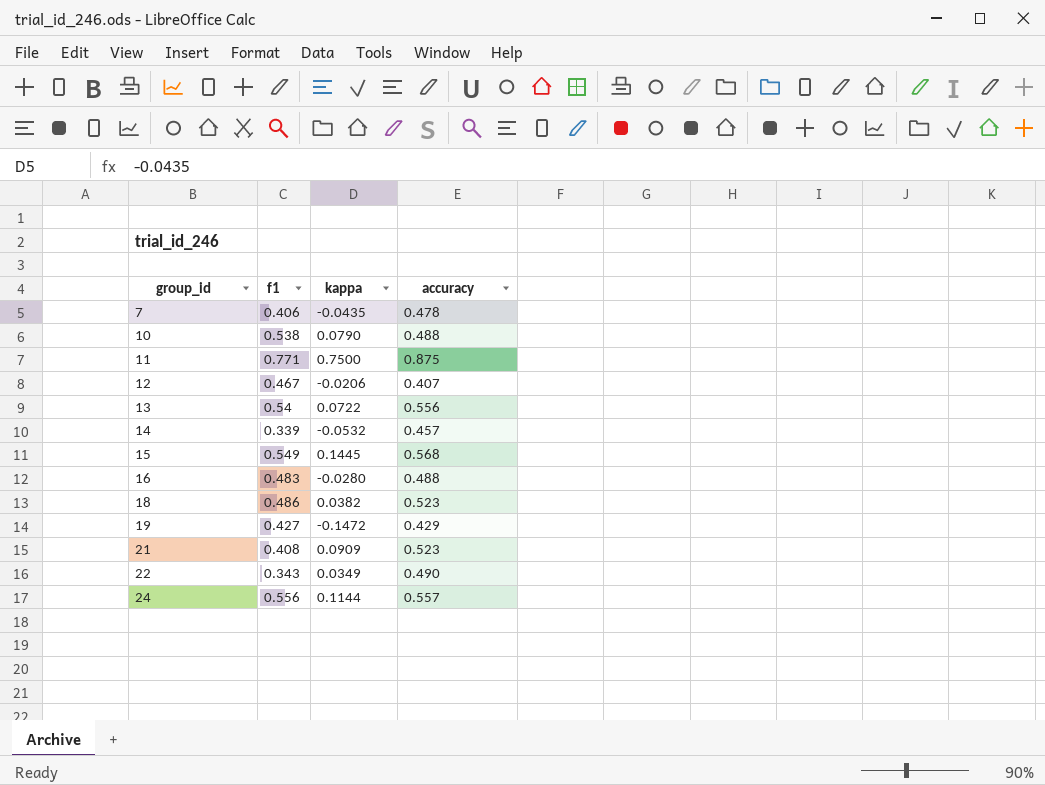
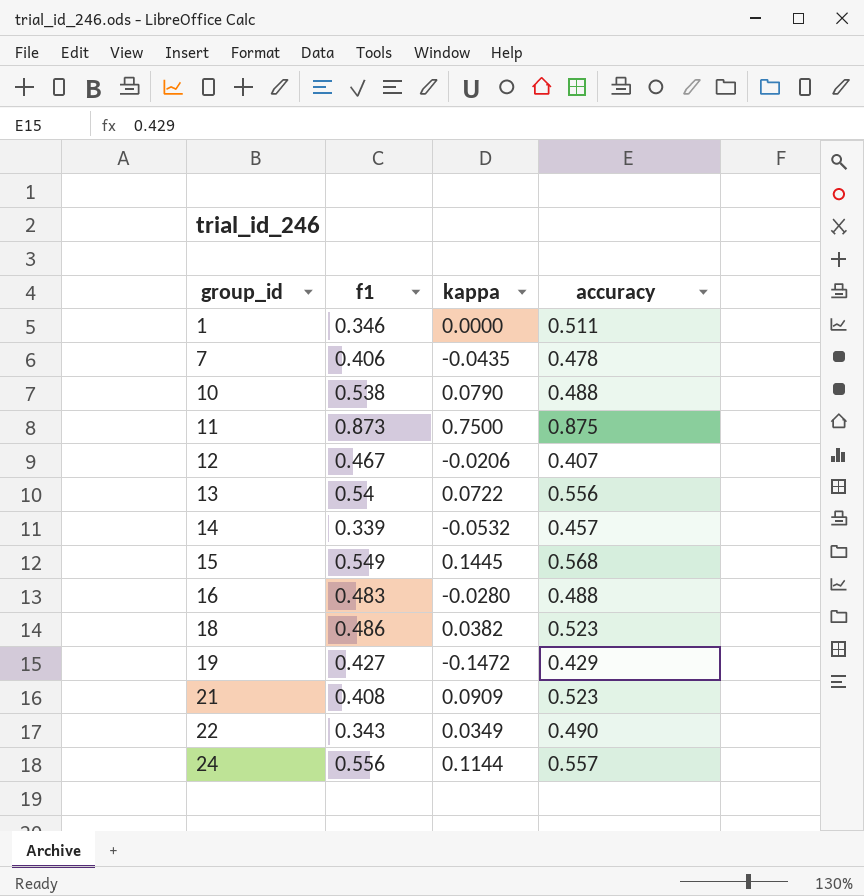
row 1: none -> 0.346 | 0.0000 | 0.511
11 | f1: 0.771 -> 0.873

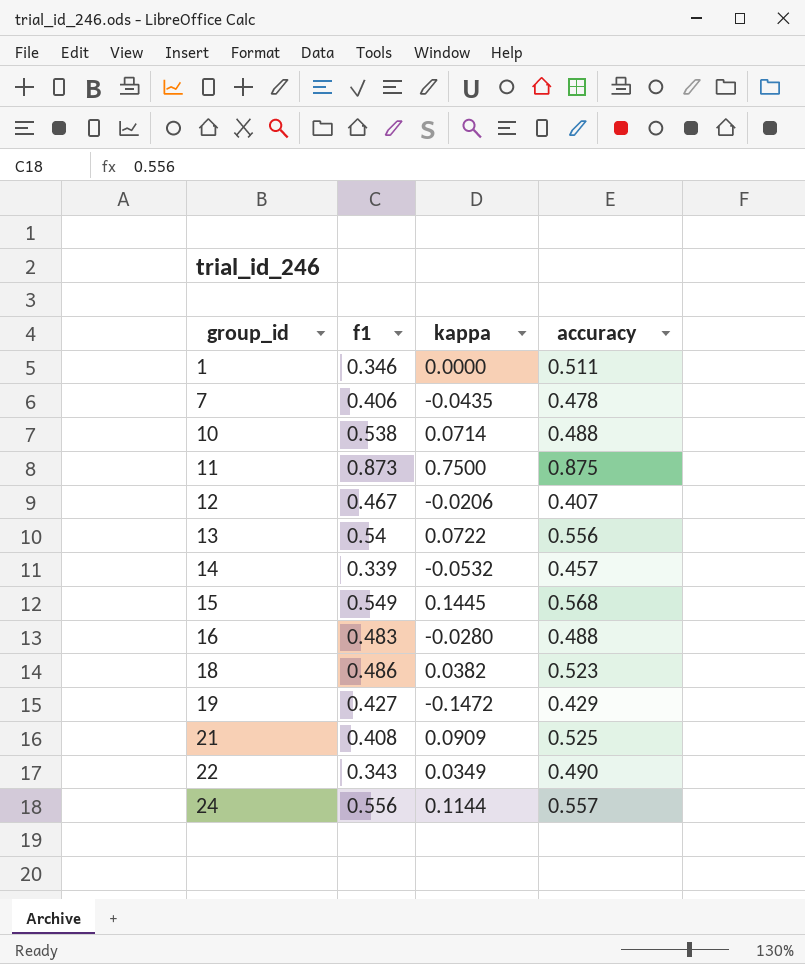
10 | kappa: 0.0790 -> 0.0714
21 | accuracy: 0.523 -> 0.525

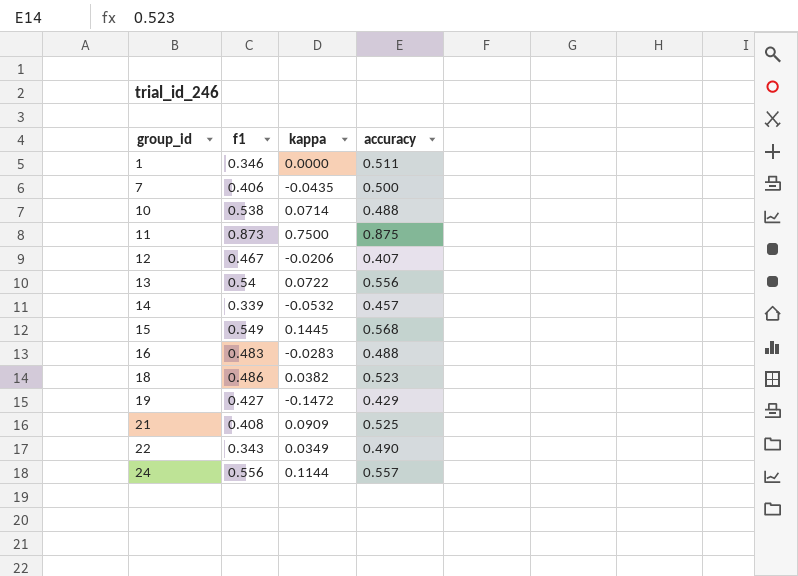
7 | accuracy: 0.478 -> 0.500
16 | kappa: -0.0280 -> -0.0283

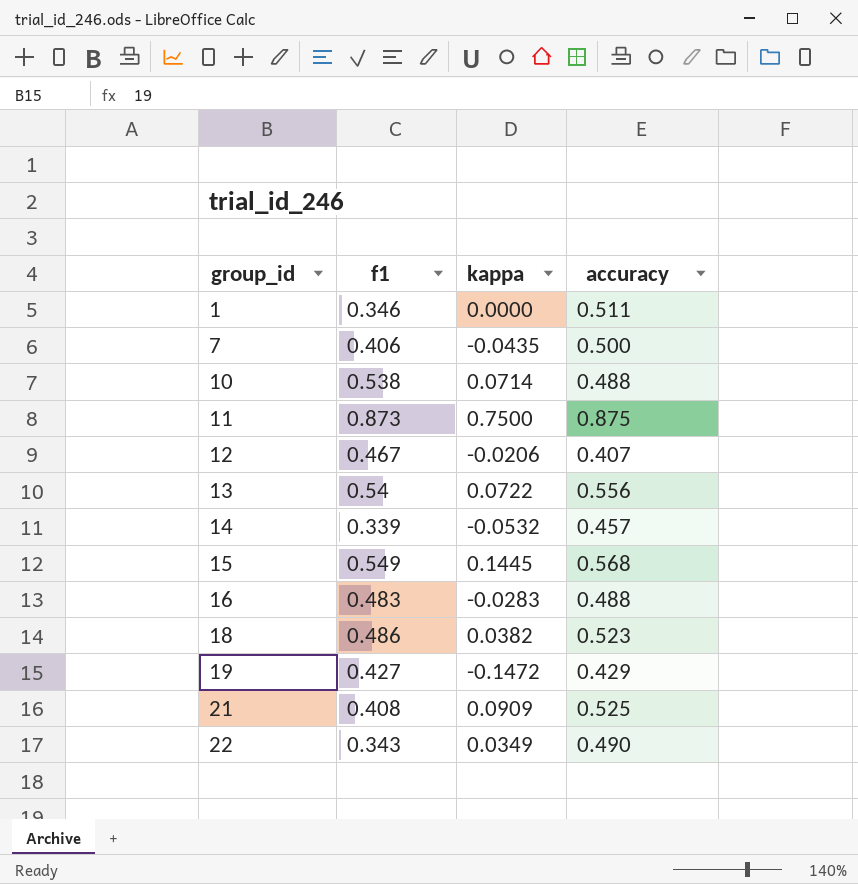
row 24: 0.556 | 0.1144 | 0.557 -> none

